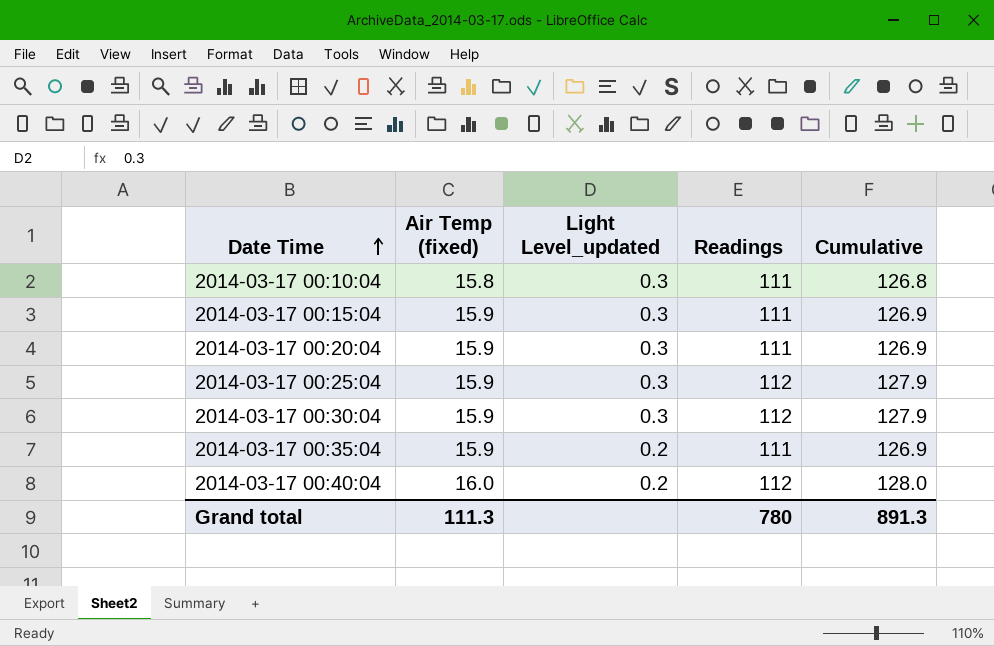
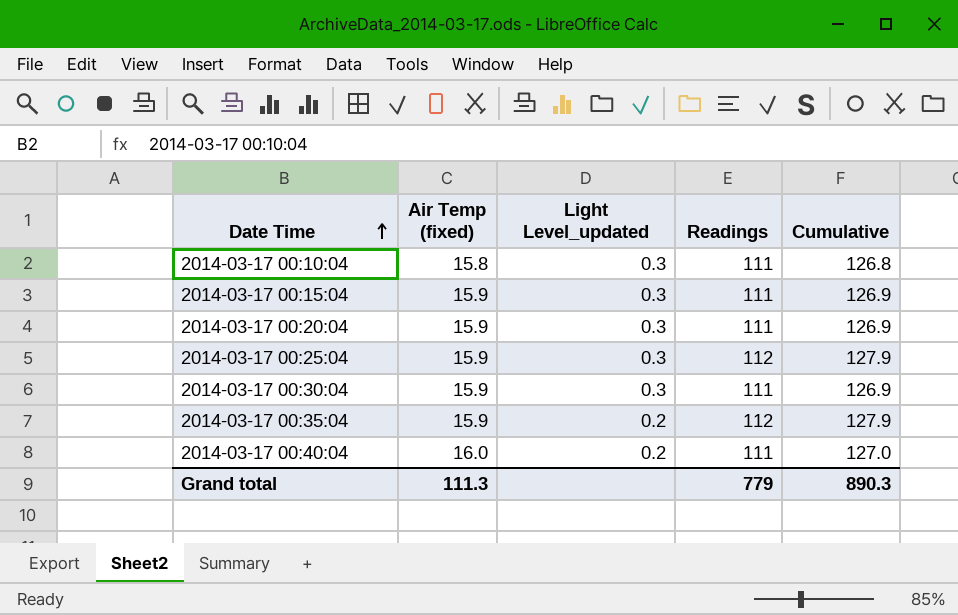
2014-03-17 00:30:04 | Readings: 112 -> 111
2014-03-17 00:30:04 | Cumulative: 127.9 -> 126.9
2014-03-17 00:35:04 | Readings: 111 -> 112
2014-03-17 00:35:04 | Cumulative: 126.9 -> 127.9
2014-03-17 00:40:04 | Readings: 112 -> 111
2014-03-17 00:40:04 | Cumulative: 128.0 -> 127.0
Grand total | Readings: 780 -> 779
Grand total | Cumulative: 891.3 -> 890.3

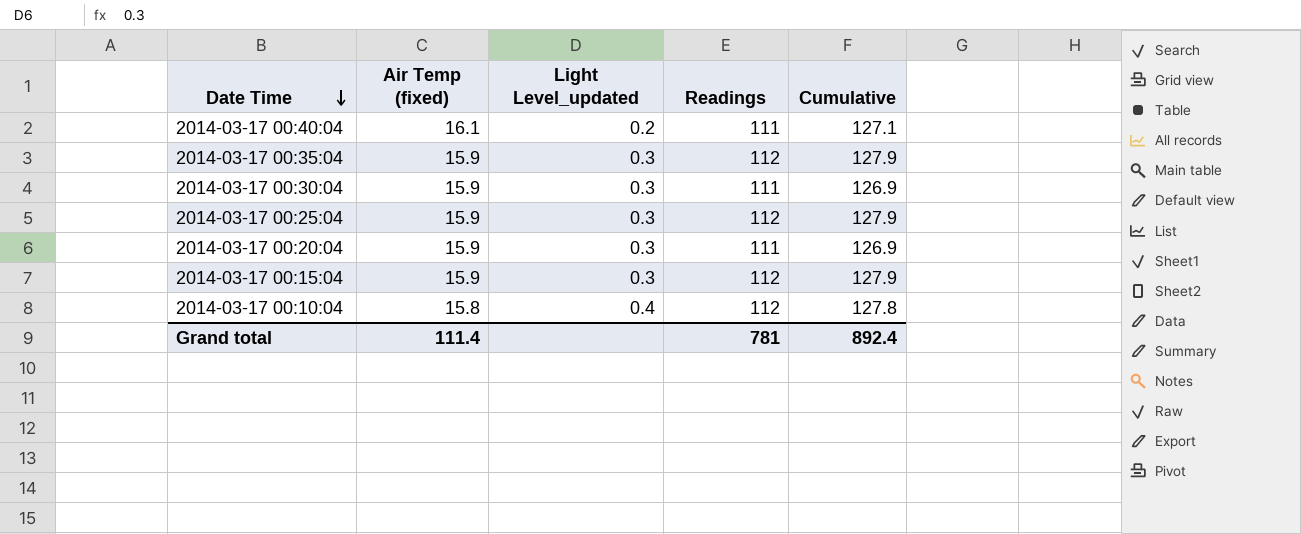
row order: Date Time ascending -> Date Time descending
2014-03-17 00:40:04 | Air Temp (fixed): 16.0 -> 16.1
2014-03-17 00:40:04 | Cumulative: 127.0 -> 127.1
2014-03-17 00:35:04 | Light Level_updated: 0.2 -> 0.3
2014-03-17 00:15:04 | Readings: 111 -> 112
2014-03-17 00:15:04 | Cumulative: 126.9 -> 127.9
2014-03-17 00:10:04 | Light Level_updated: 0.3 -> 0.4
2014-03-17 00:10:04 | Readings: 111 -> 112
2014-03-17 00:10:04 | Cumulative: 126.8 -> 127.8
Grand total | Air Temp (fixed): 111.3 -> 111.4
Grand total | Readings: 779 -> 781
Grand total | Cumulative: 890.3 -> 892.4

